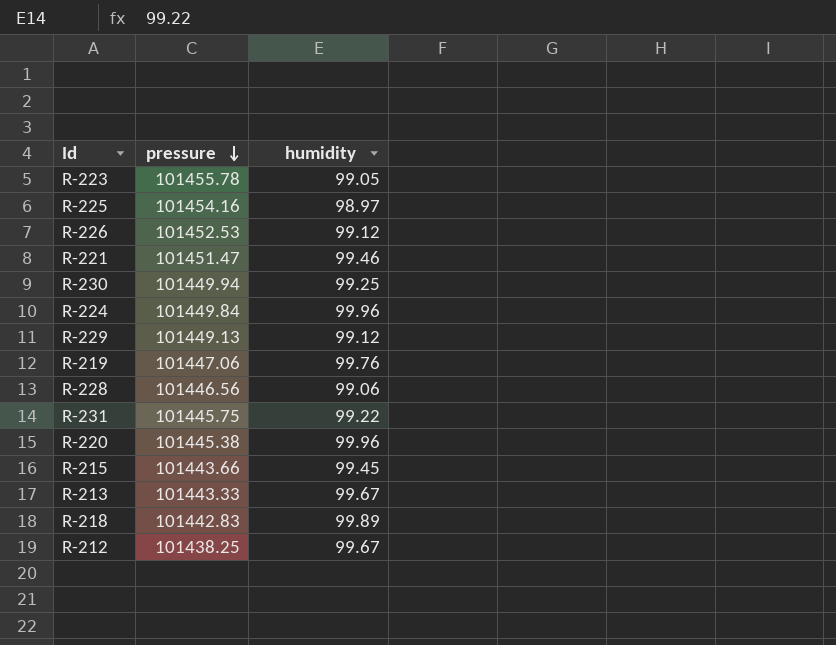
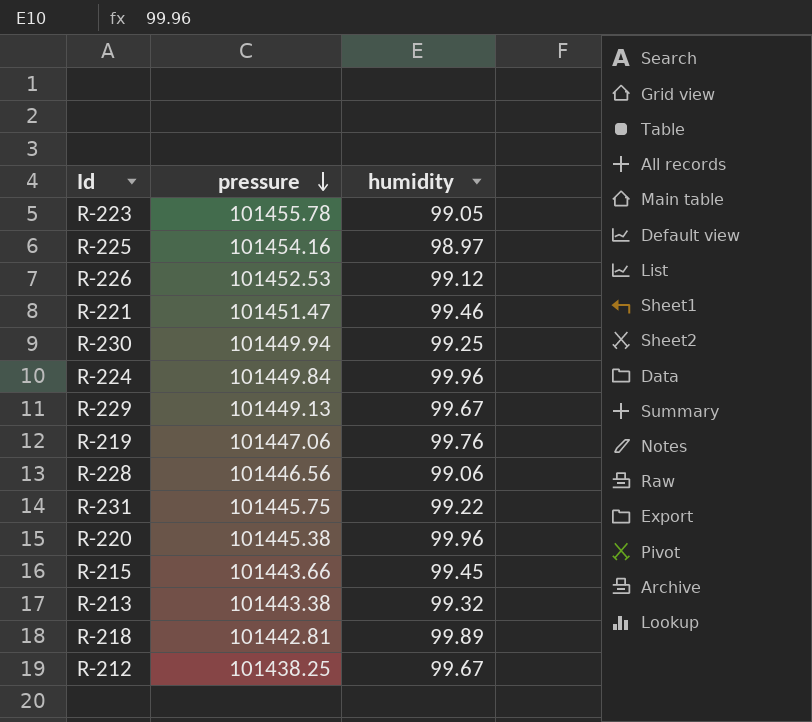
R-229 | humidity: 99.12 -> 99.67
R-213 | pressure: 101443.33 -> 101443.38
R-213 | humidity: 99.67 -> 99.32
R-218 | pressure: 101442.83 -> 101442.81

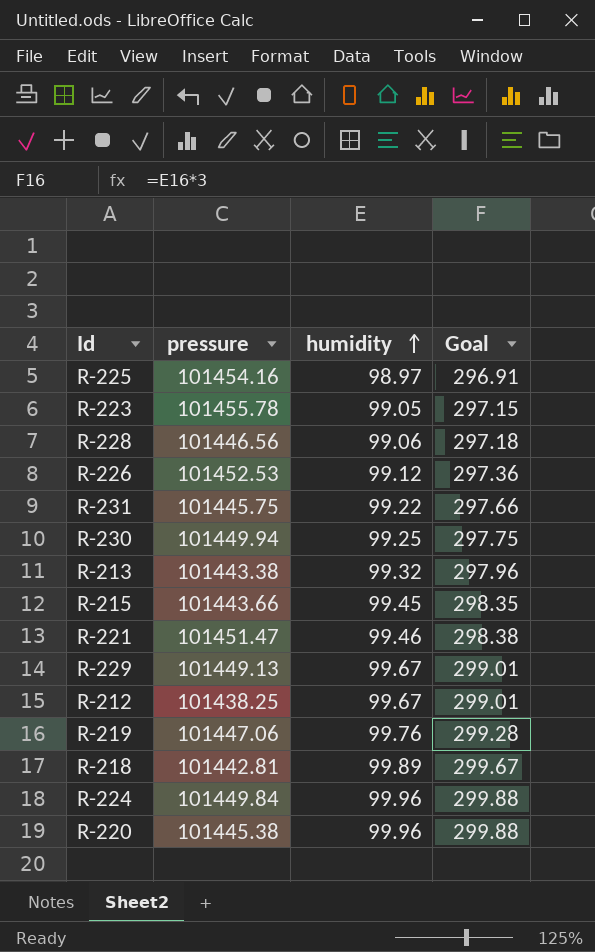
row order: pressure descending -> humidity ascending
column Goal | formula: none -> [humidity] * 3

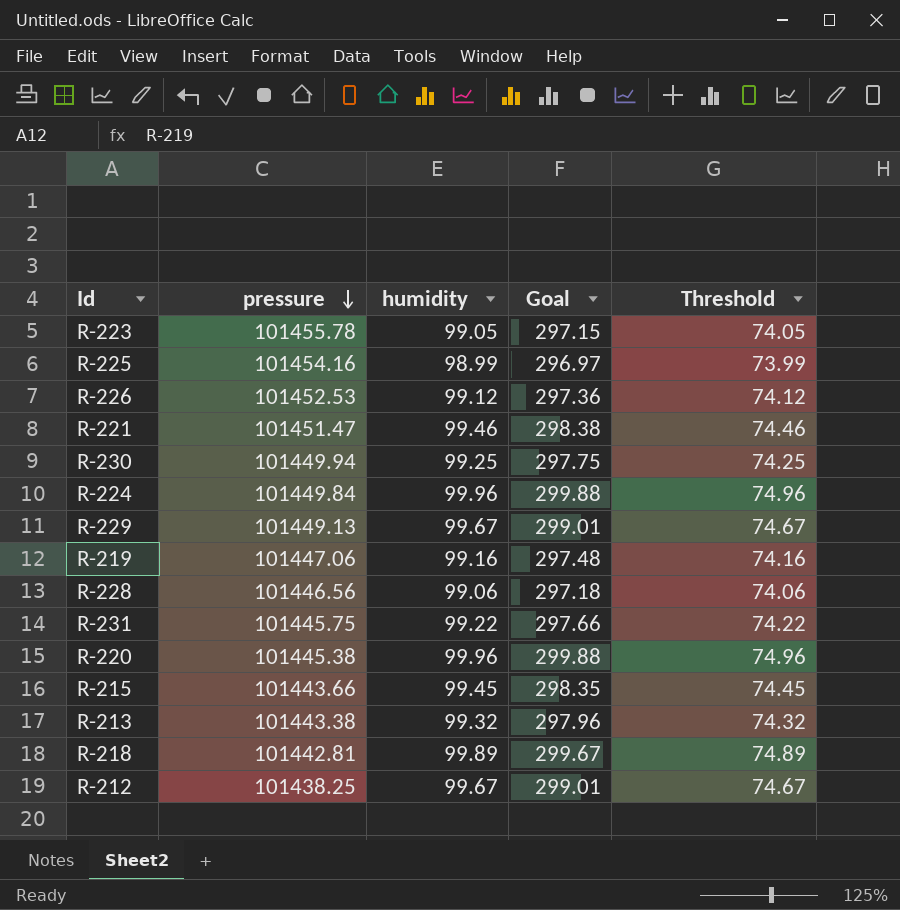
row order: humidity ascending -> pressure descending
column Threshold | formula: none -> [humidity] - 25
R-225 | humidity: 98.97 -> 98.99
R-225 | Goal: 296.91 -> 296.97
R-219 | humidity: 99.76 -> 99.16
R-219 | Goal: 299.28 -> 297.48

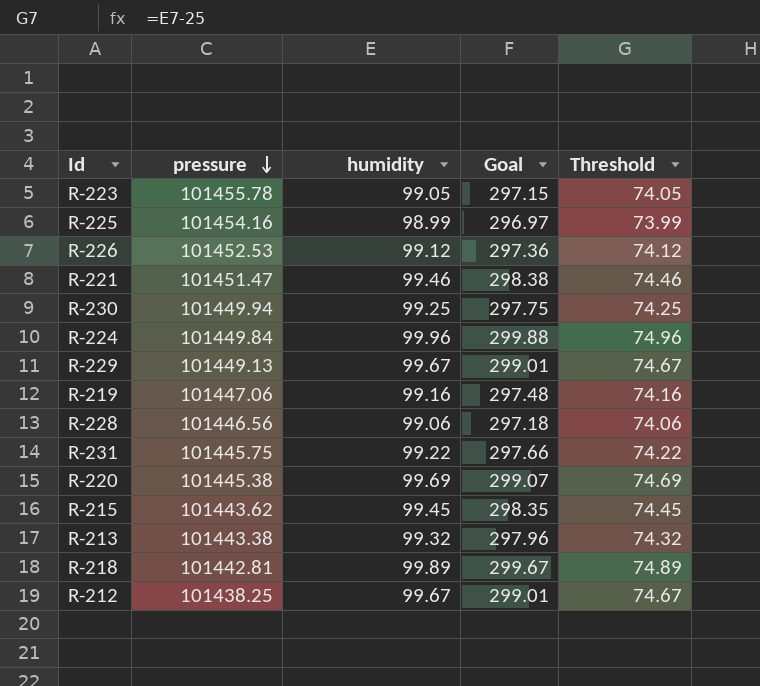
R-220 | humidity: 99.96 -> 99.69
R-220 | Goal: 299.88 -> 299.07
R-220 | Threshold: 74.96 -> 74.69
R-215 | pressure: 101443.66 -> 101443.62

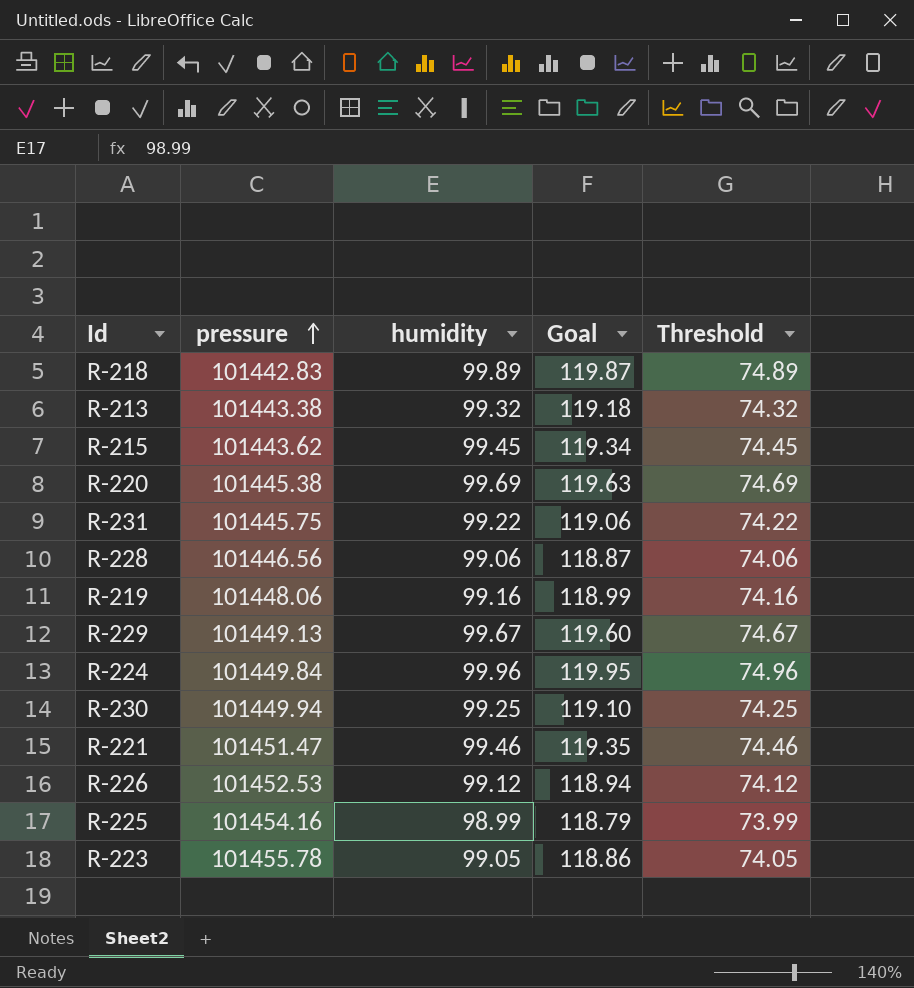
row order: pressure descending -> pressure ascending
column Goal | formula: [humidity] * 3 -> [humidity] * 1.2
row R-212: 101438.25 | 99.67 | 299.01 | 74.67 -> none
R-218 | pressure: 101442.81 -> 101442.83
R-219 | pressure: 101447.06 -> 101448.06

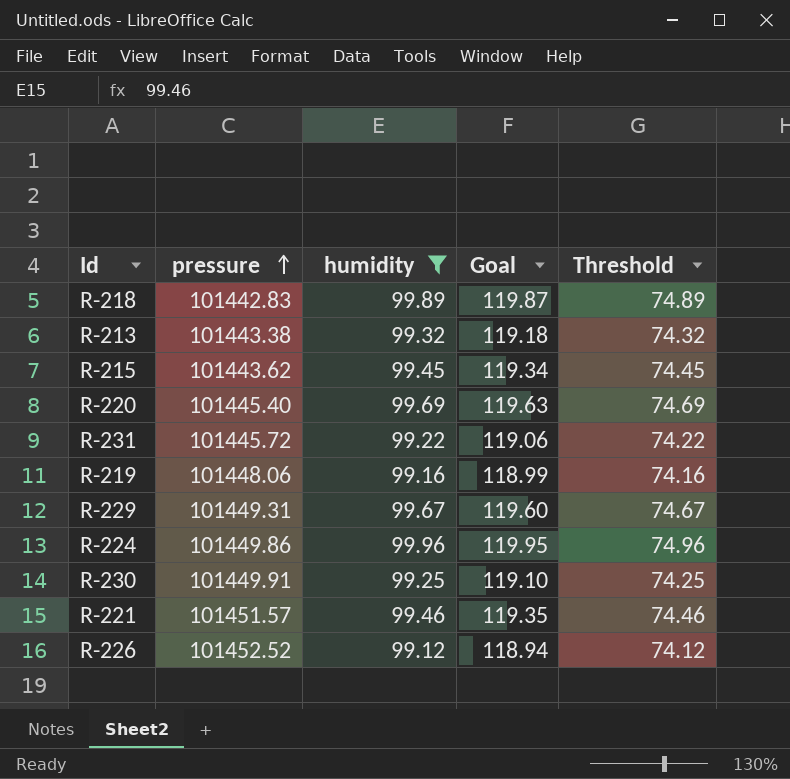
filter: none -> humidity >= 99.12
R-220 | pressure: 101445.38 -> 101445.40
R-231 | pressure: 101445.75 -> 101445.72
R-229 | pressure: 101449.13 -> 101449.31
R-224 | pressure: 101449.84 -> 101449.86
R-230 | pressure: 101449.94 -> 101449.91
R-221 | pressure: 101451.47 -> 101451.57
R-226 | pressure: 101452.53 -> 101452.52

